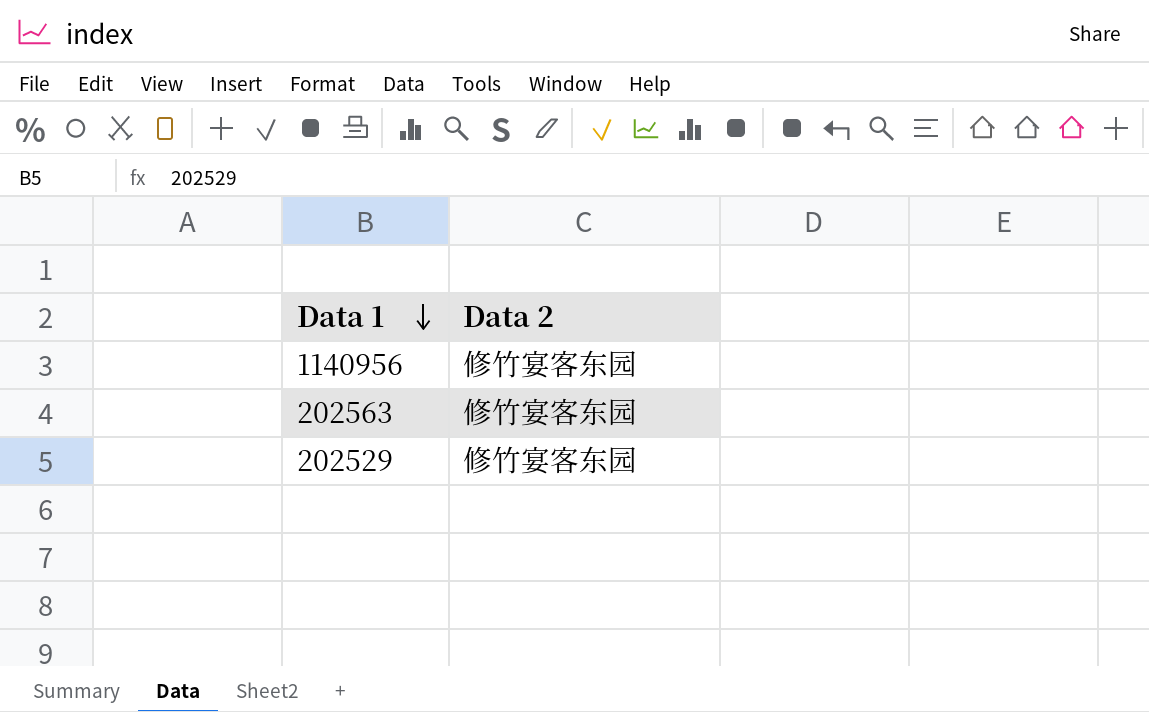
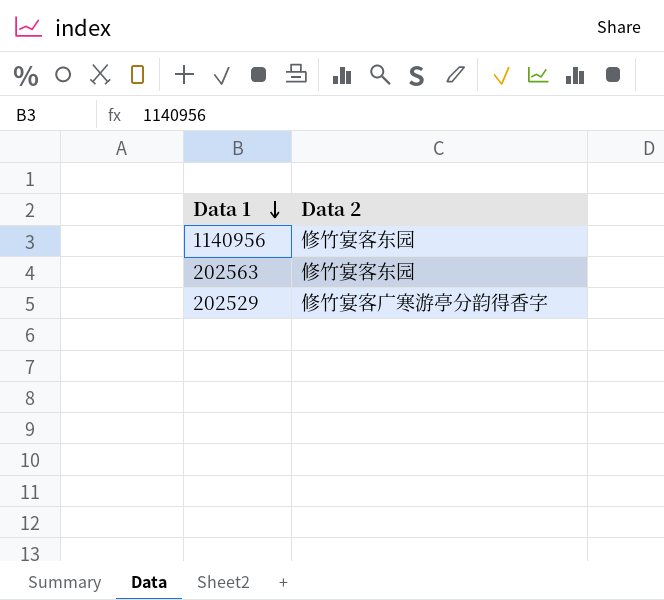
202529 | Data 2: 修竹宴客东园 -> 修竹宴客广寒游亭分韵得香字

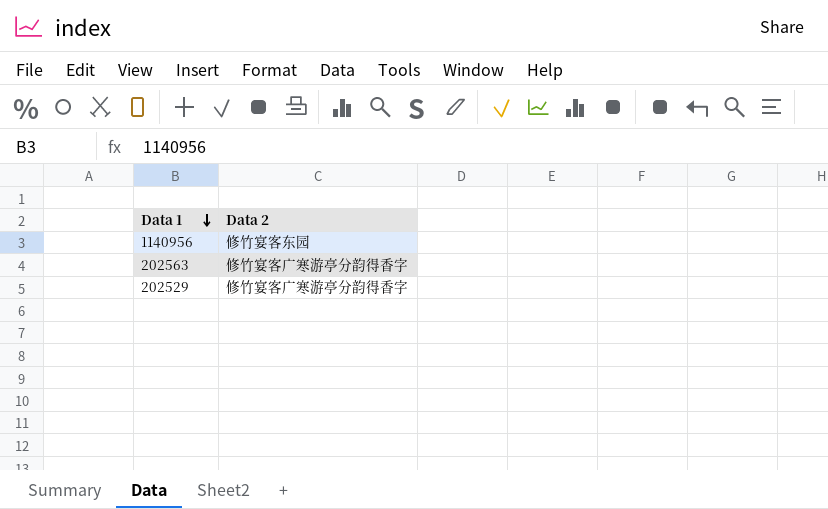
202563 | Data 2: 修竹宴客东园 -> 修竹宴客广寒游亭分韵得香字

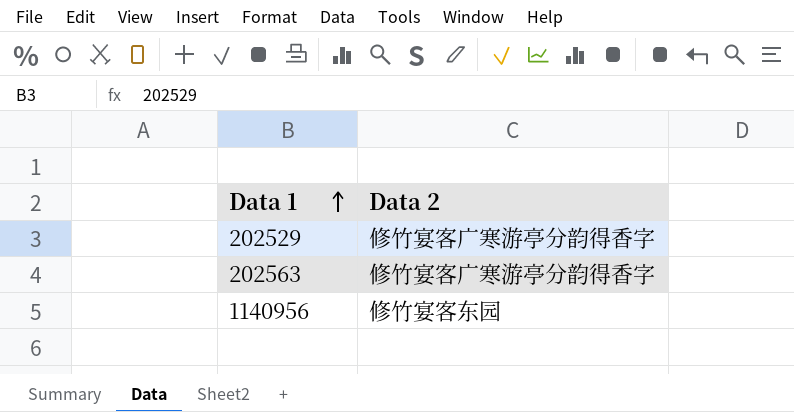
row order: Data 1 descending -> Data 1 ascending

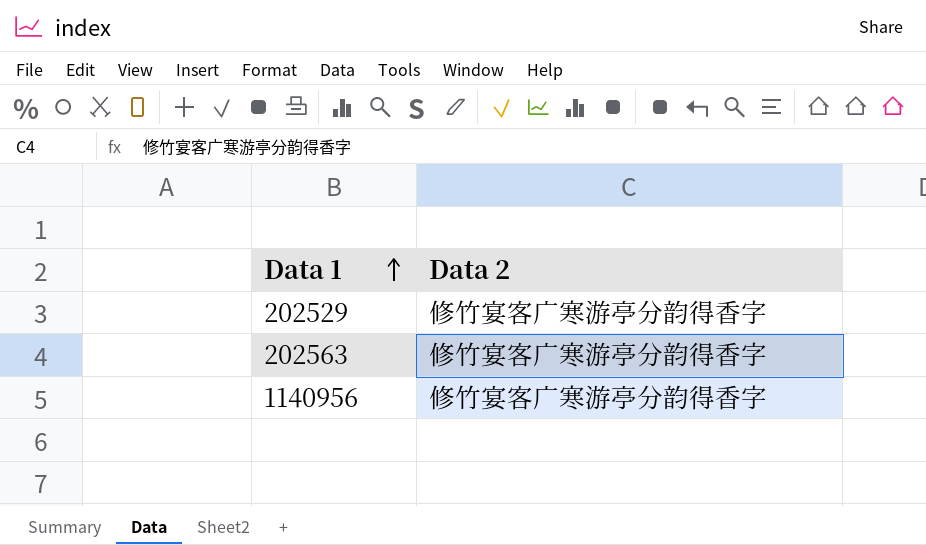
1140956 | Data 2: 修竹宴客东园 -> 修竹宴客广寒游亭分韵得香字

